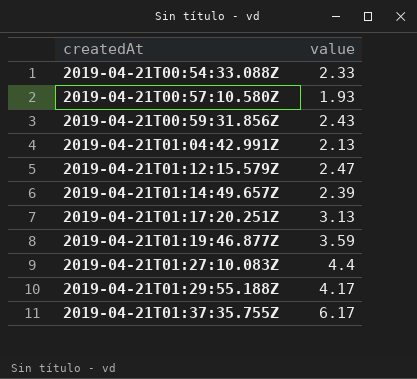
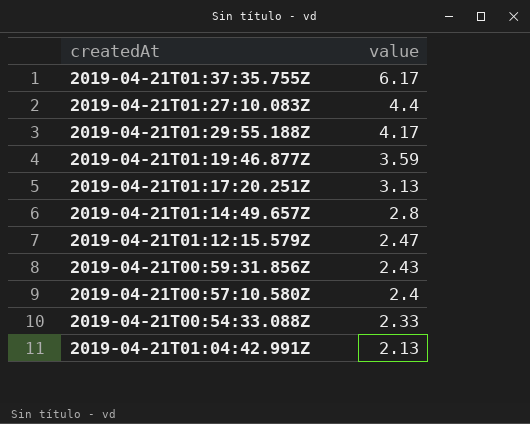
row order: createdAt ascending -> value descending
2019-04-21T01:14:49.657Z | value: 2.39 -> 2.8
2019-04-21T00:57:10.580Z | value: 1.93 -> 2.4

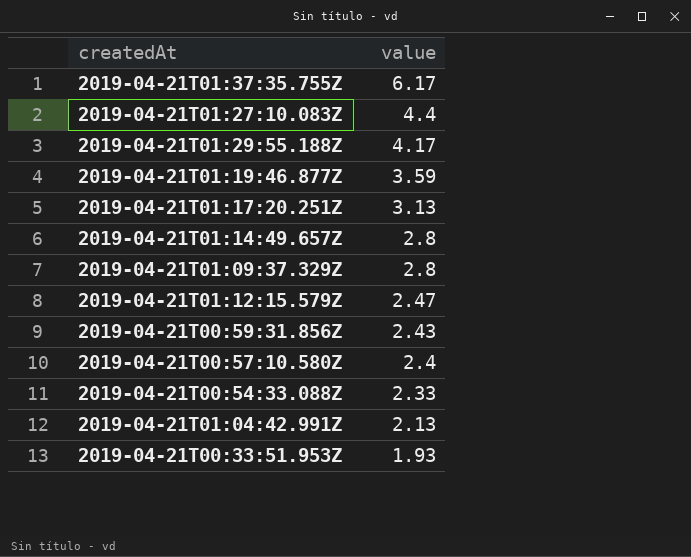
row 2019-04-21T01:09:37.329Z: none -> 2.8
row 2019-04-21T00:33:51.953Z: none -> 1.93

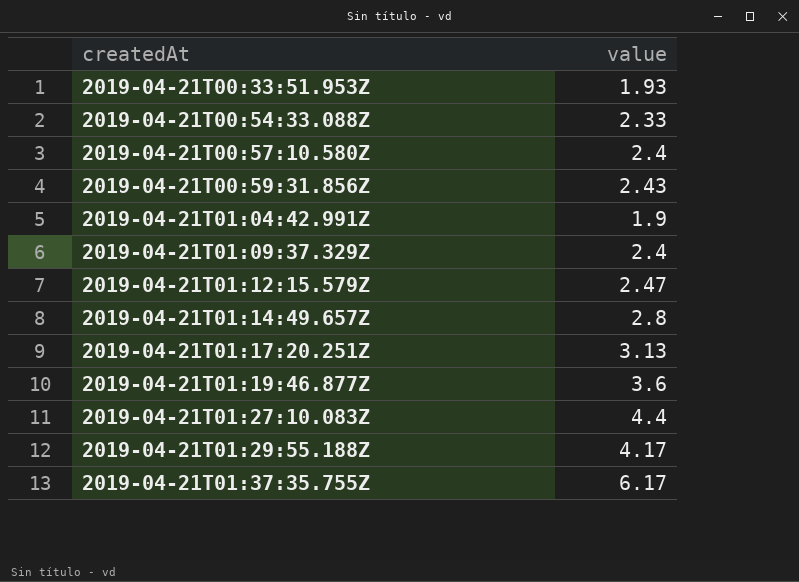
row order: value descending -> createdAt ascending
2019-04-21T01:04:42.991Z | value: 2.13 -> 1.9
2019-04-21T01:09:37.329Z | value: 2.8 -> 2.4
2019-04-21T01:19:46.877Z | value: 3.59 -> 3.6

